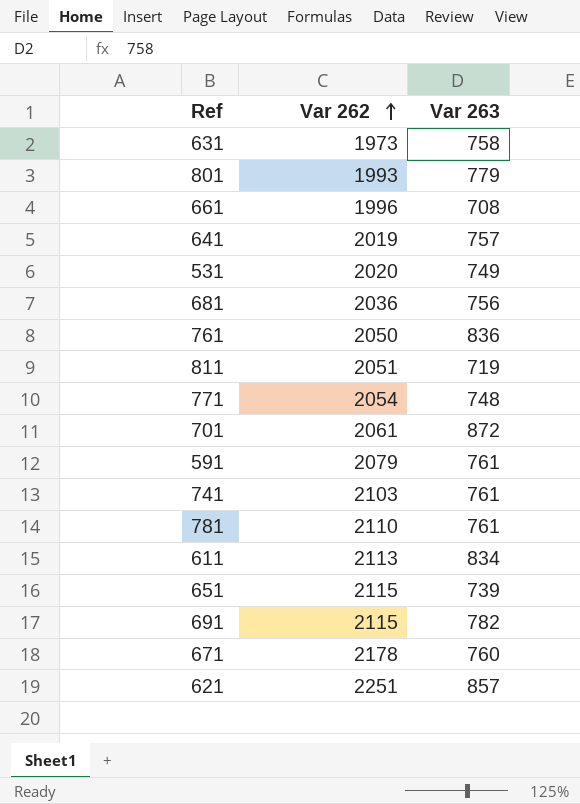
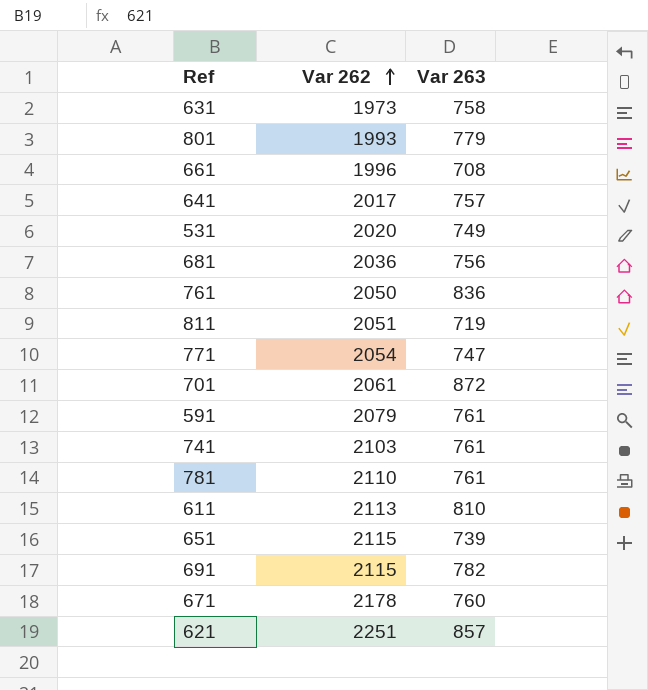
641 | Var 262: 2019 -> 2017
771 | Var 263: 748 -> 747
611 | Var 263: 834 -> 810

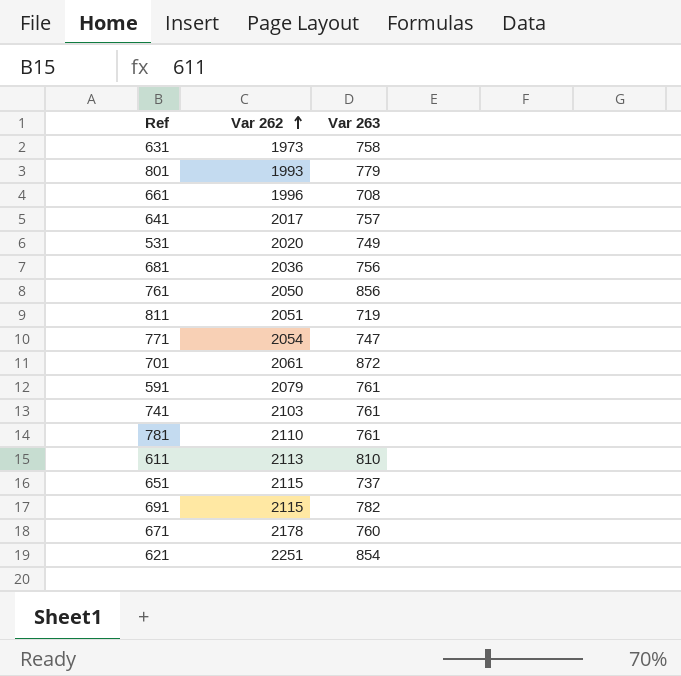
761 | Var 263: 836 -> 856
651 | Var 263: 739 -> 737
621 | Var 263: 857 -> 854

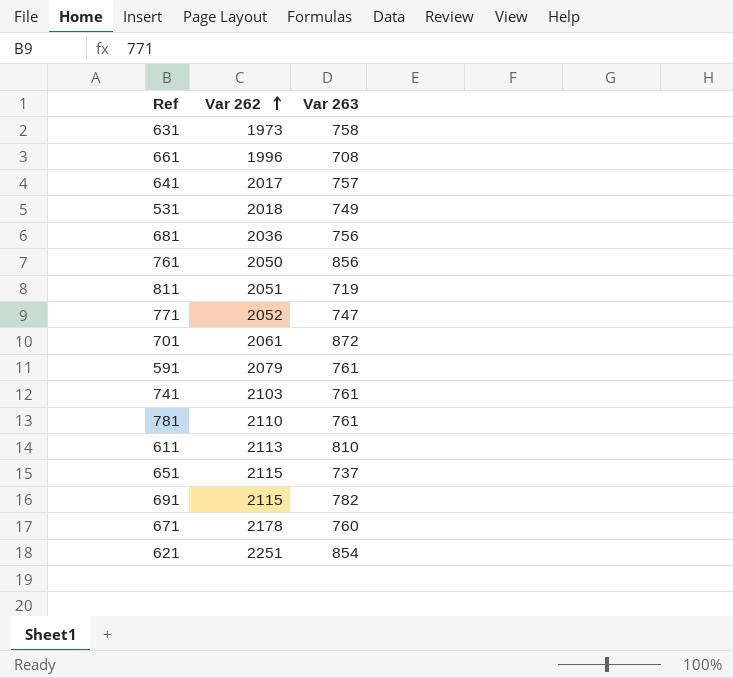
row 801: 1993 | 779 -> none
531 | Var 262: 2020 -> 2018
771 | Var 262: 2054 -> 2052

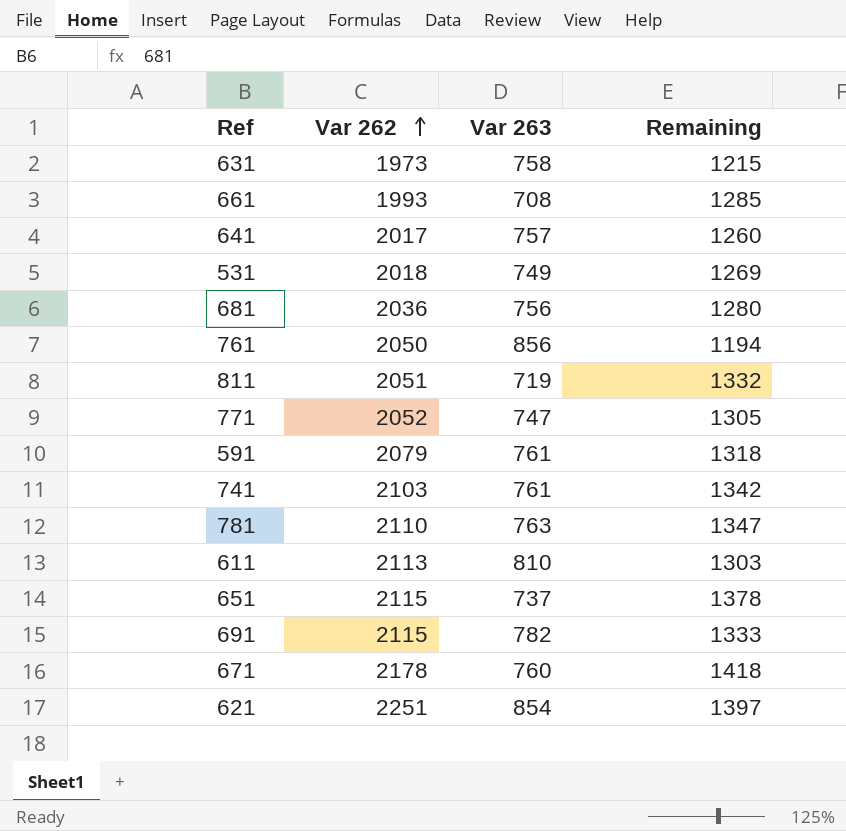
column Remaining | formula: none -> [Var 262] - [Var 263]
row 701: 2061 | 872 -> none
661 | Var 262: 1996 -> 1993
781 | Var 263: 761 -> 763

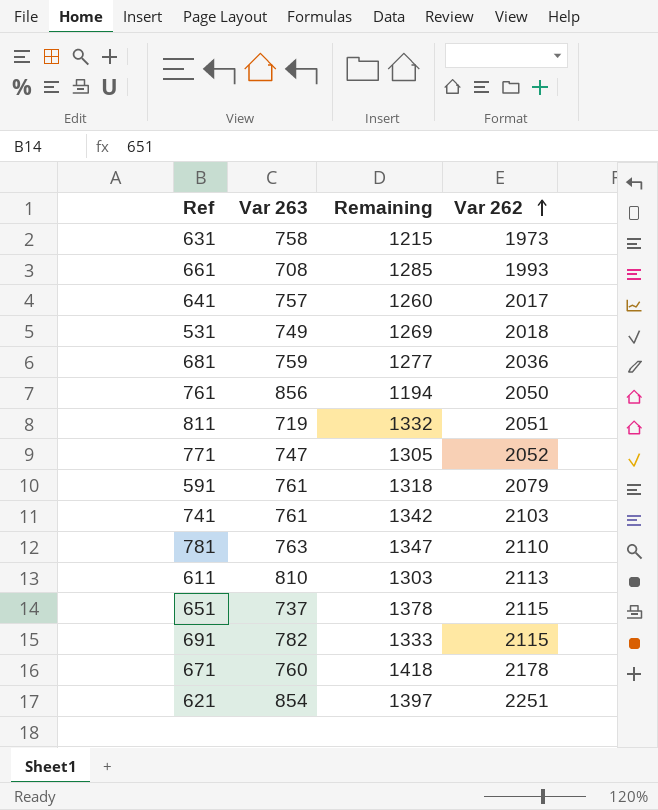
column Var 262 | position: 2 -> 4
681 | Var 263: 756 -> 759
681 | Remaining: 1280 -> 1277

